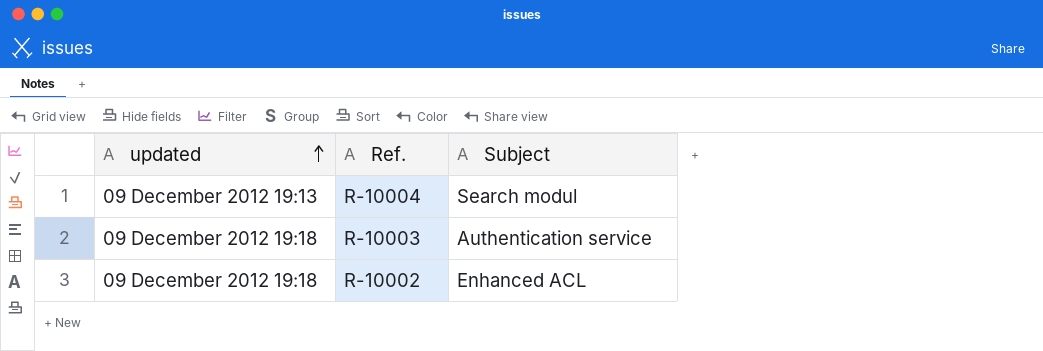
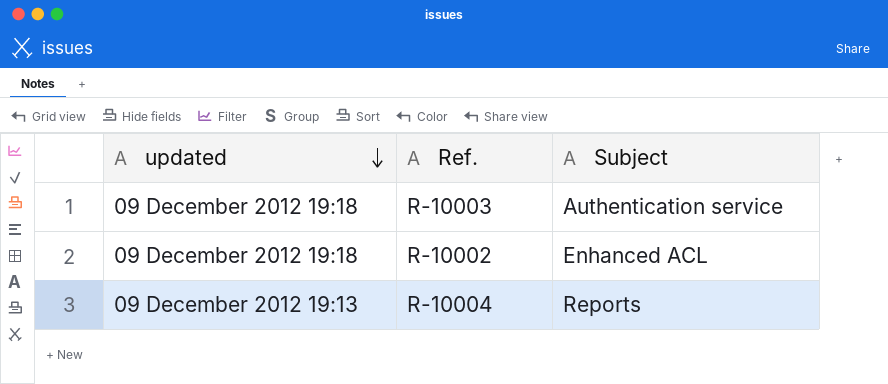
row order: updated ascending -> updated descending
R-10004 | Subject: Search modul -> Reports

